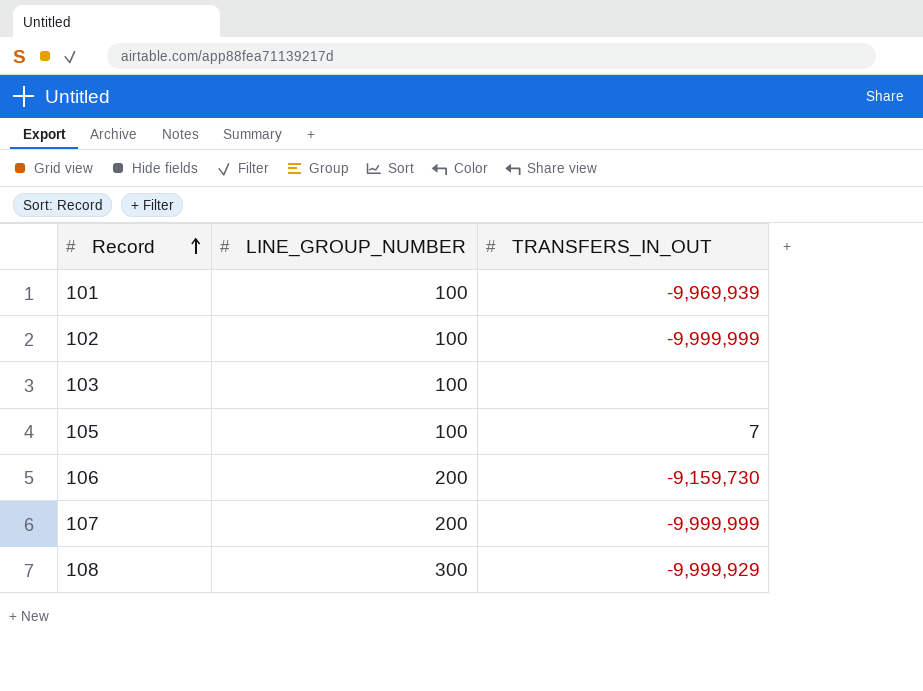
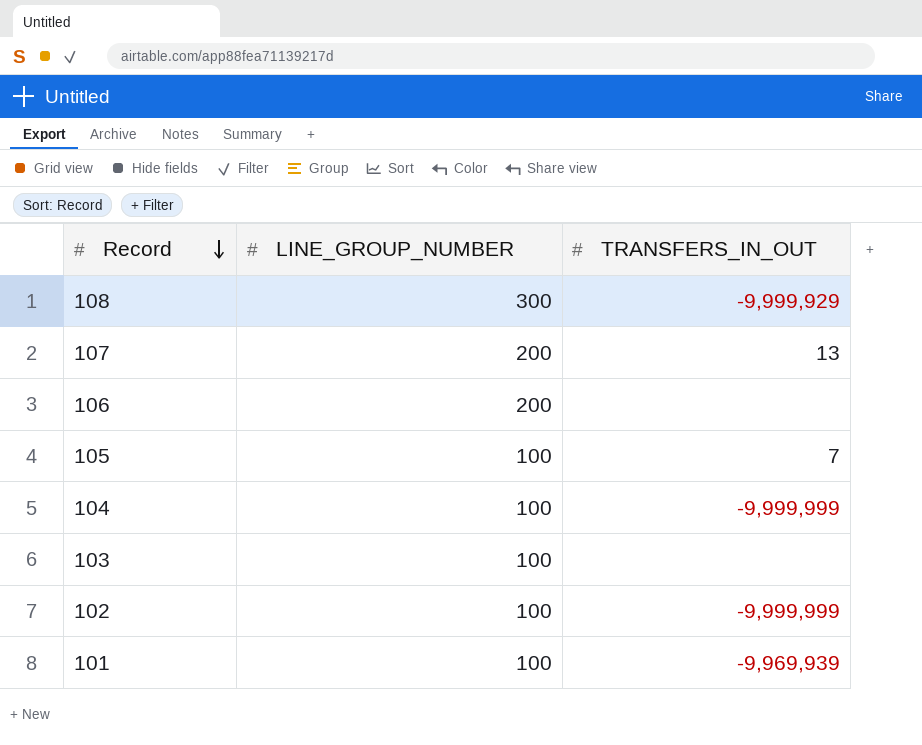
row order: Record ascending -> Record descending
107 | TRANSFERS_IN_OUT: -9,999,999 -> 13
106 | TRANSFERS_IN_OUT: -9,159,730 -> none
row 104: none -> 100 | -9,999,999

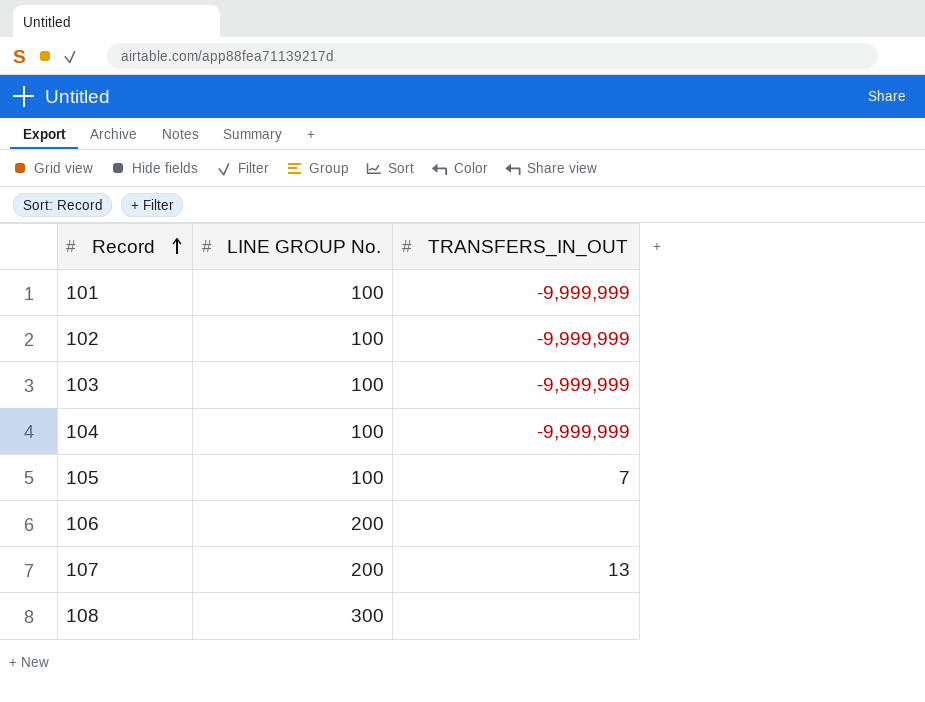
row order: Record descending -> Record ascending
column name: LINE_GROUP_NUMBER -> LINE GROUP No.
101 | TRANSFERS_IN_OUT: -9,969,939 -> -9,999,999
103 | TRANSFERS_IN_OUT: none -> -9,999,999
108 | TRANSFERS_IN_OUT: -9,999,929 -> none

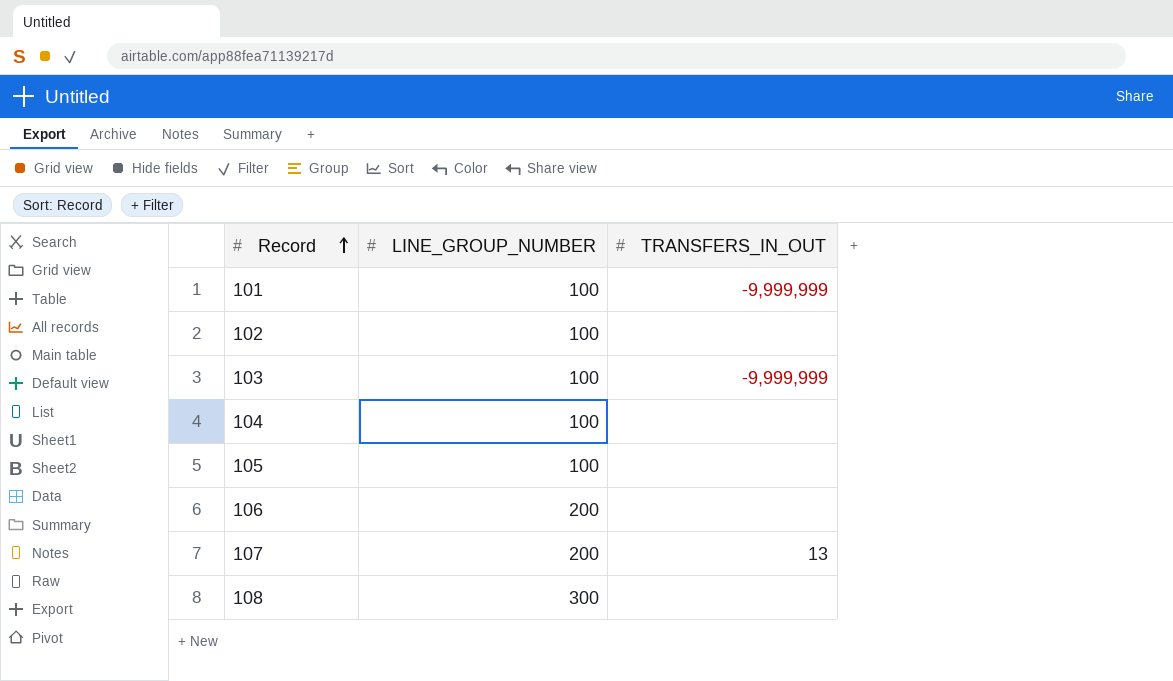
column name: LINE GROUP No. -> LINE_GROUP_NUMBER
102 | TRANSFERS_IN_OUT: -9,999,999 -> none
104 | TRANSFERS_IN_OUT: -9,999,999 -> none
105 | TRANSFERS_IN_OUT: 7 -> none

